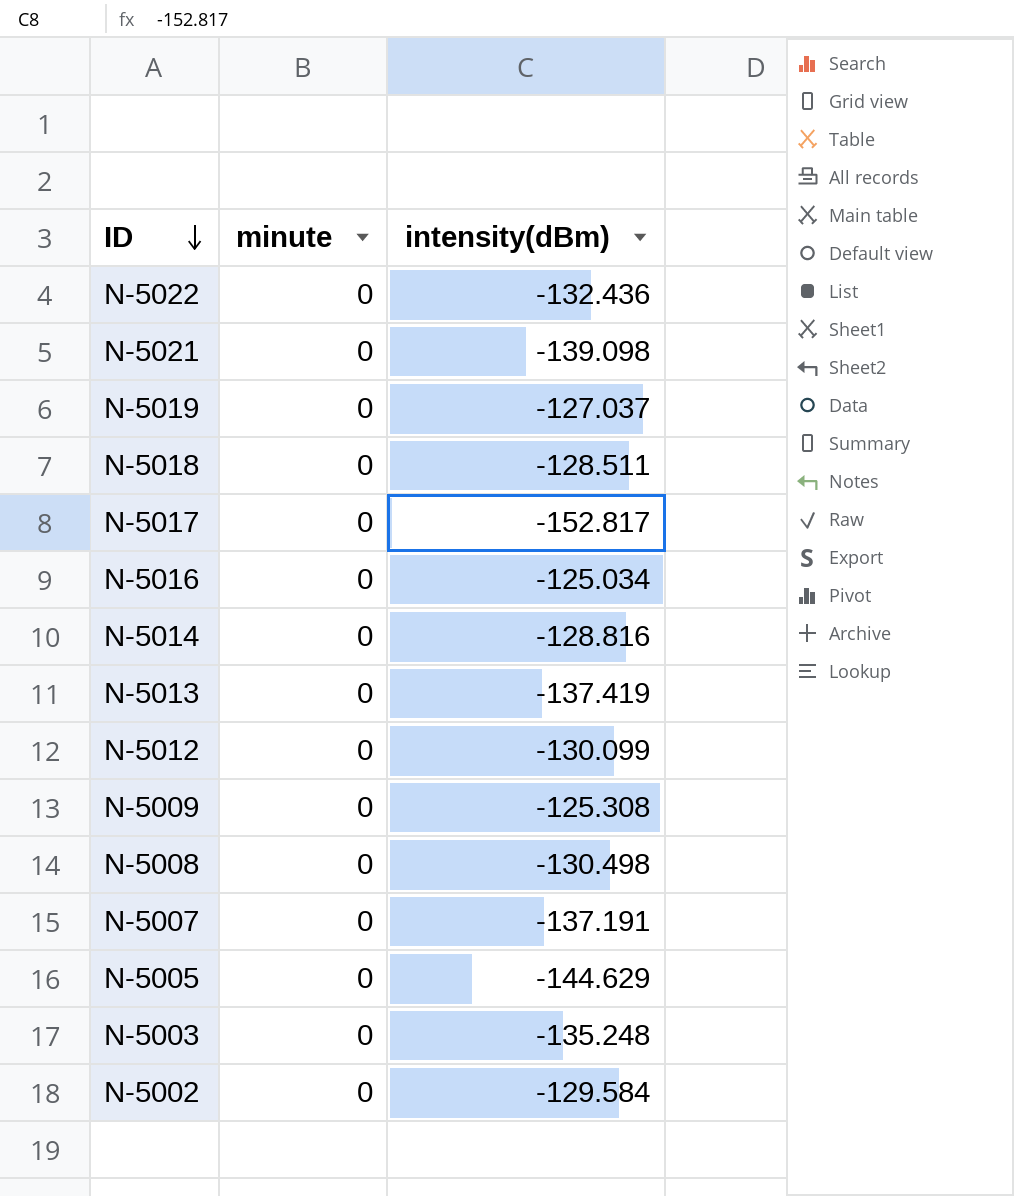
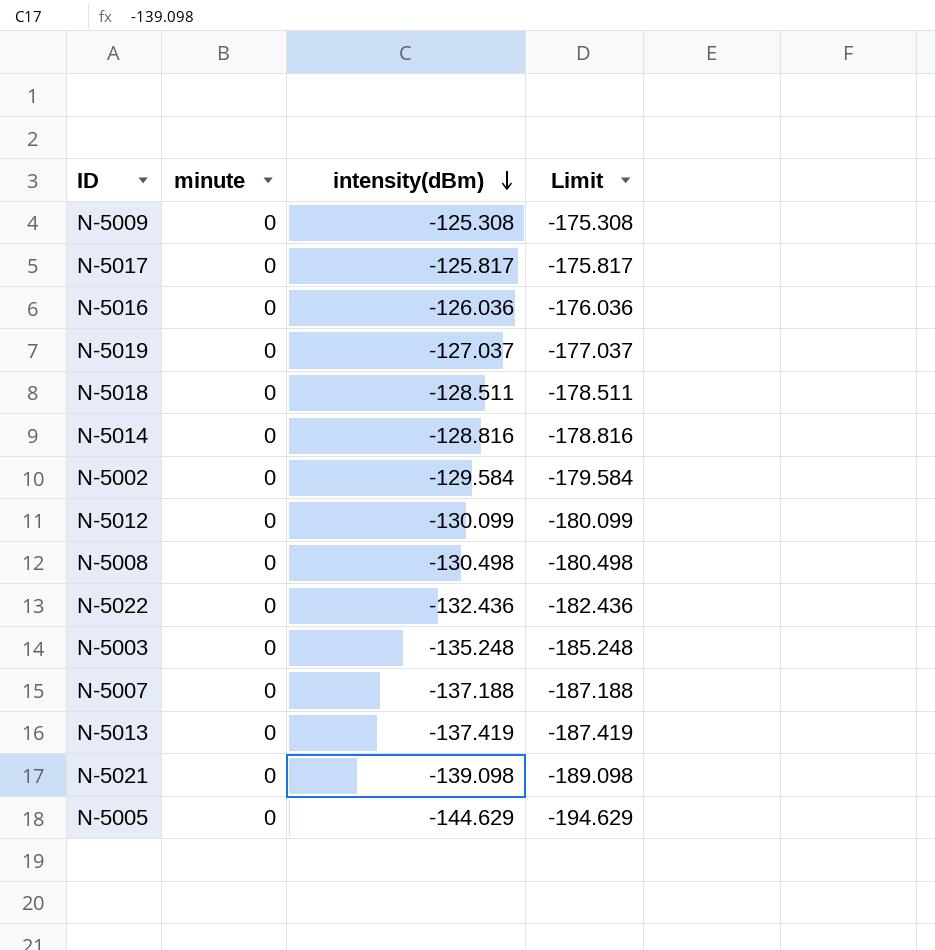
row order: ID descending -> intensity(dBm) descending
column Limit | formula: none -> [intensity(dBm)] - 50
N-5017 | intensity(dBm): -152.817 -> -125.817
N-5016 | intensity(dBm): -125.034 -> -126.036
N-5007 | intensity(dBm): -137.191 -> -137.188

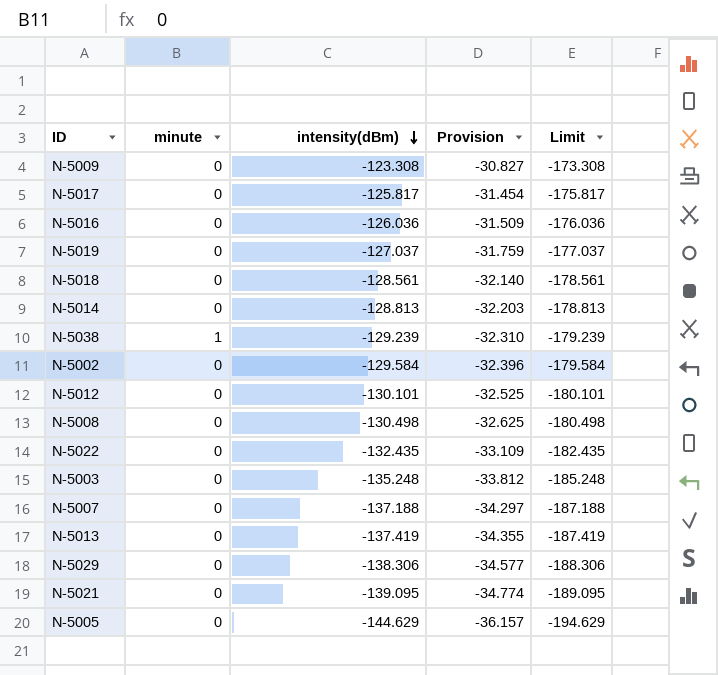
column Provision | formula: none -> [intensity(dBm)] * 0.25
N-5009 | intensity(dBm): -125.308 -> -123.308
N-5009 | Limit: -175.308 -> -173.308
N-5018 | intensity(dBm): -128.511 -> -128.561
N-5018 | Limit: -178.511 -> -178.561
N-5014 | intensity(dBm): -128.816 -> -128.813
N-5014 | Limit: -178.816 -> -178.813
row N-5038: none -> 1 | -129.239 | -32.310 | -179.239
N-5012 | intensity(dBm): -130.099 -> -130.101
N-5012 | Limit: -180.099 -> -180.101
N-5022 | intensity(dBm): -132.436 -> -132.435
N-5022 | Limit: -182.436 -> -182.435
row N-5029: none -> 0 | -138.306 | -34.577 | -188.306
N-5021 | intensity(dBm): -139.098 -> -139.095
N-5021 | Limit: -189.098 -> -189.095

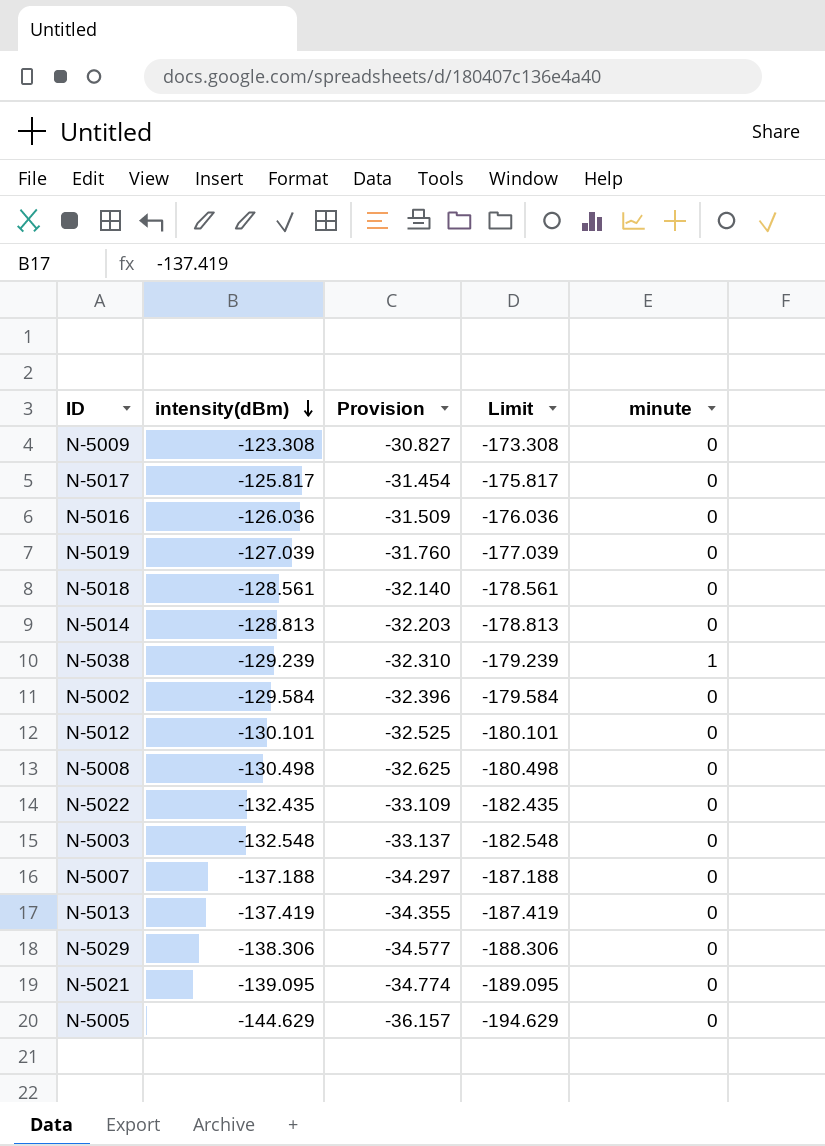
column minute | position: 2 -> 5
N-5019 | intensity(dBm): -127.037 -> -127.039
N-5019 | Provision: -31.759 -> -31.760
N-5019 | Limit: -177.037 -> -177.039
N-5003 | intensity(dBm): -135.248 -> -132.548
N-5003 | Provision: -33.812 -> -33.137
N-5003 | Limit: -185.248 -> -182.548

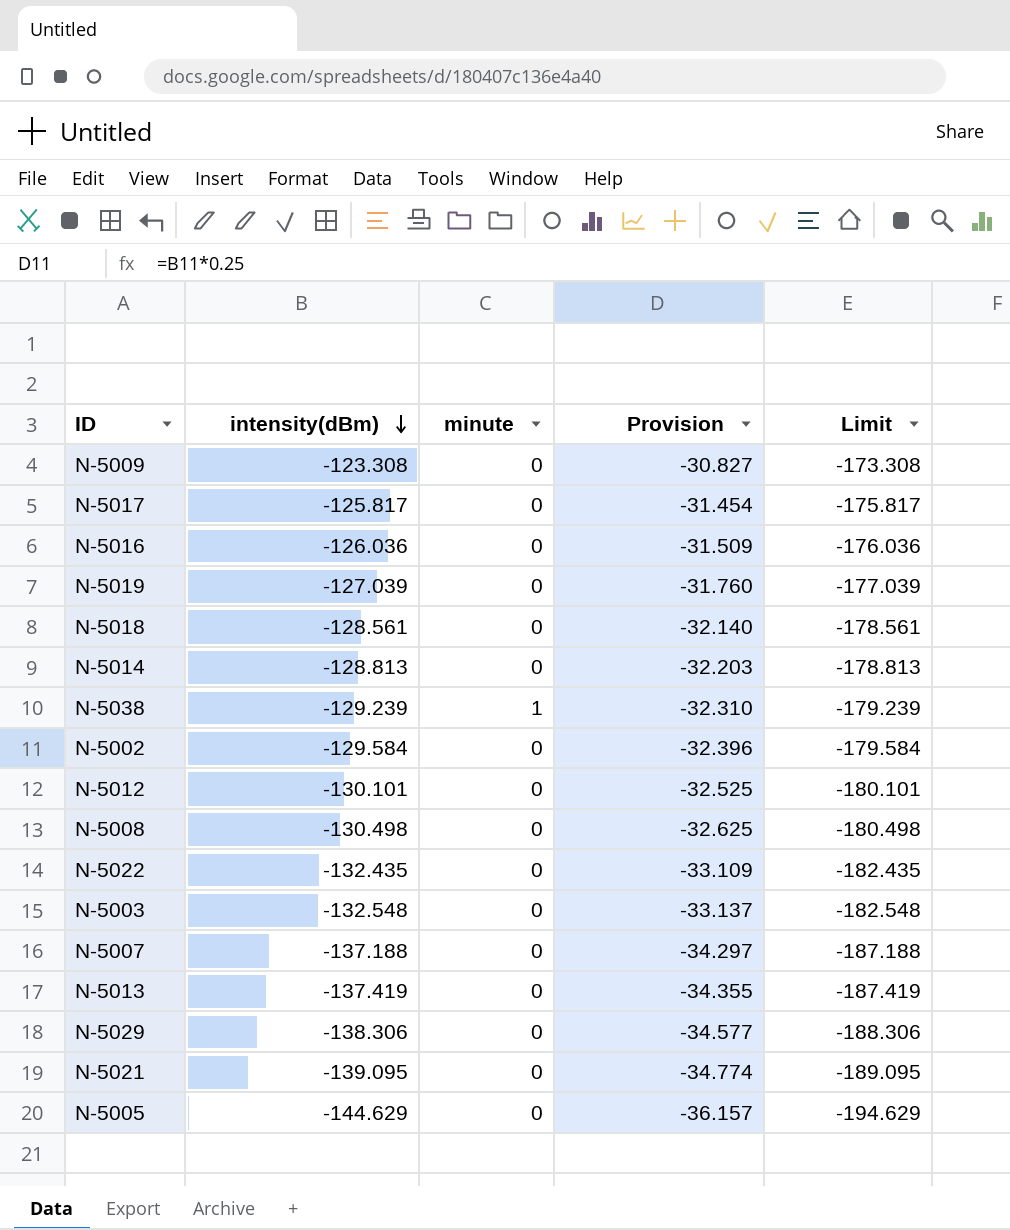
column minute | position: 5 -> 3

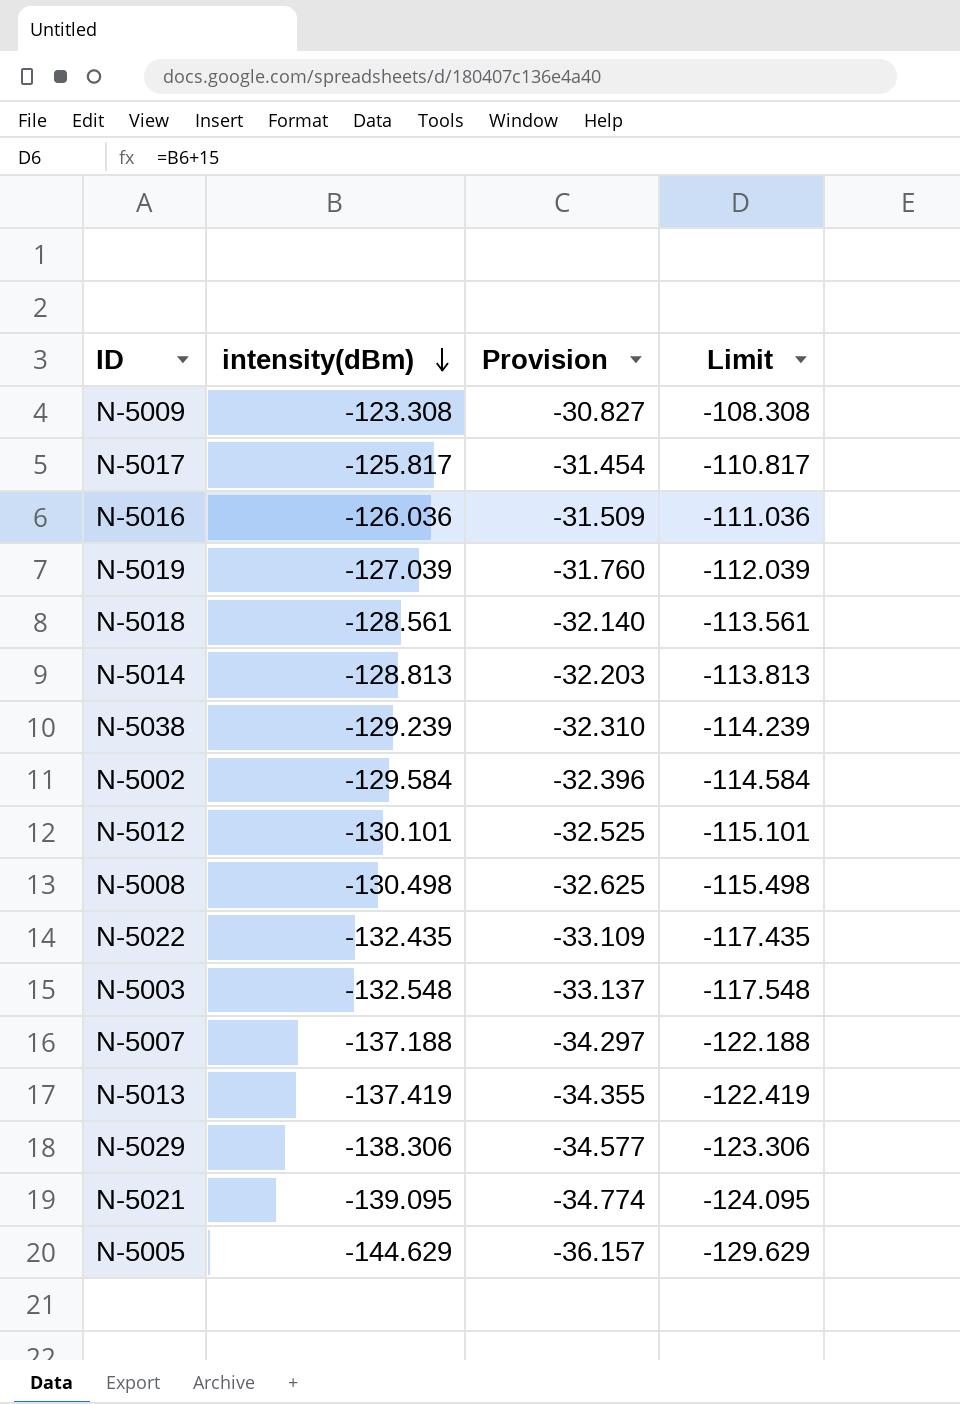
column minute | position: 3 -> none
column Limit | formula: [intensity(dBm)] - 50 -> [intensity(dBm)] + 15

